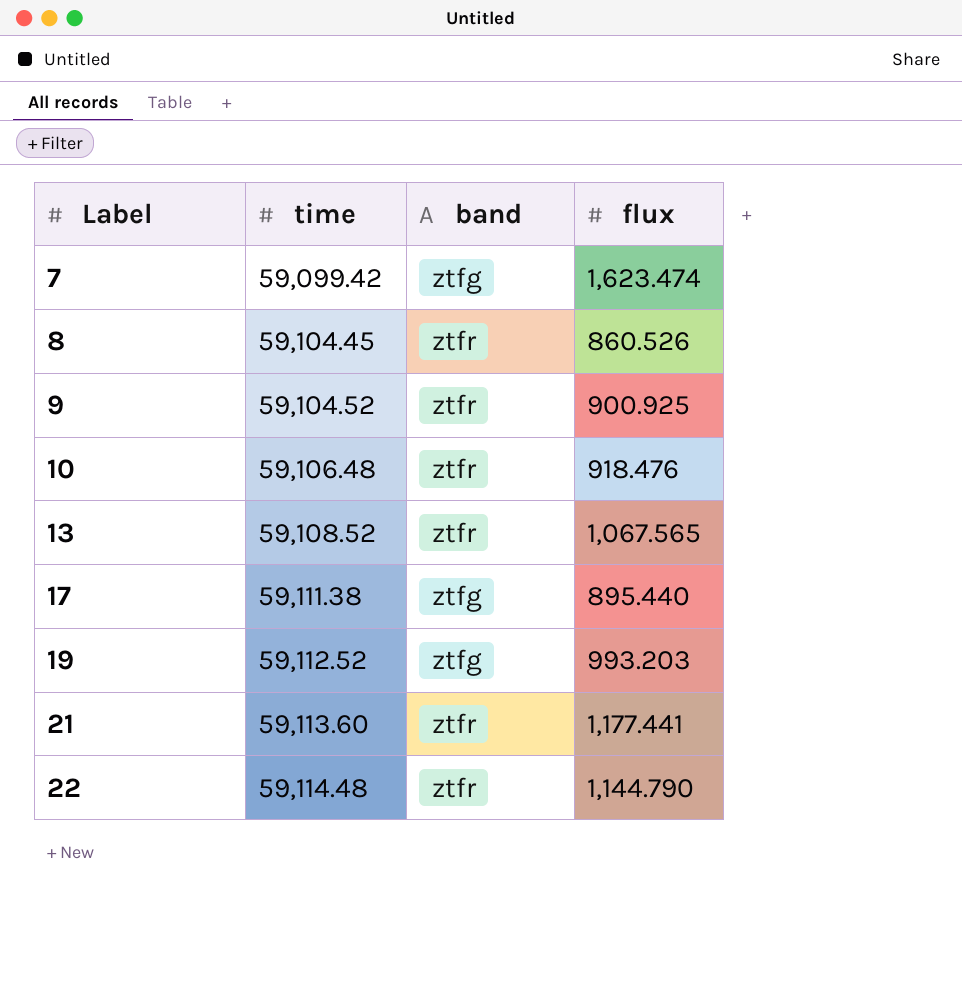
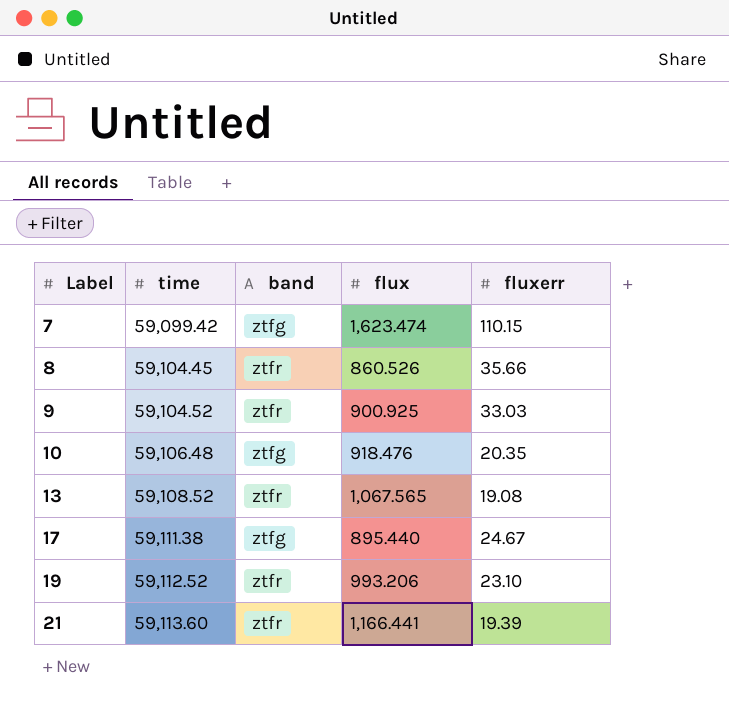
column fluxerr | position: none -> 5
row 22: 59,114.48 | ztfr | 1,144.790 -> none
10 | band: ztfr -> ztfg
19 | band: ztfg -> ztfr
19 | flux: 993.203 -> 993.206
21 | flux: 1,177.441 -> 1,166.441

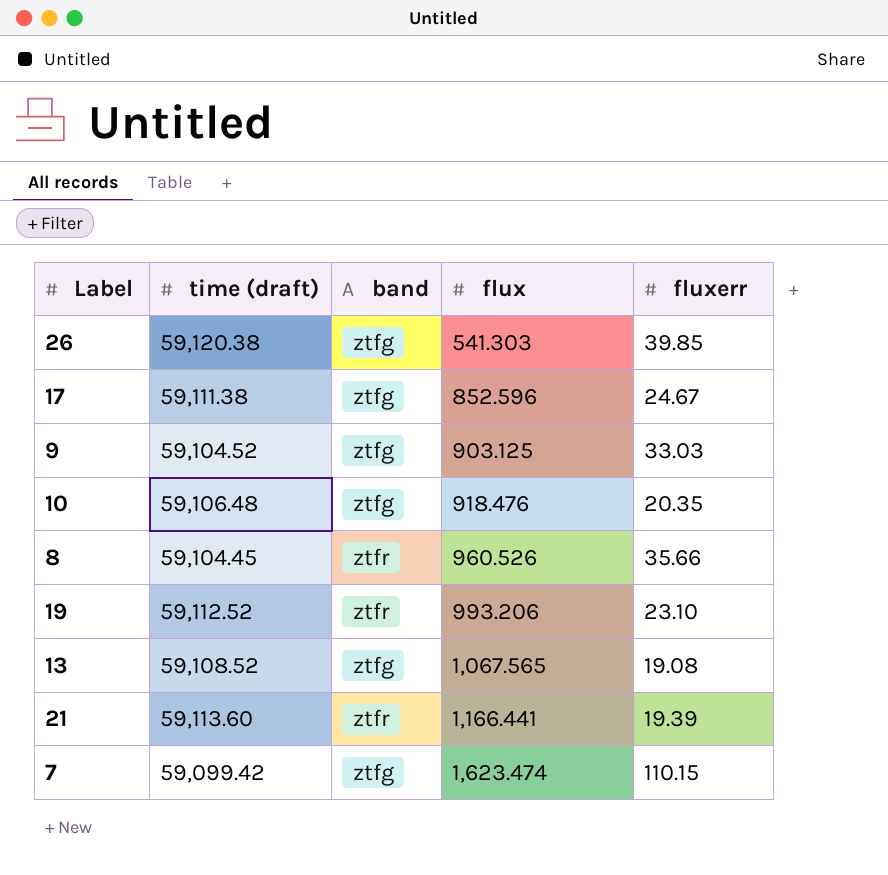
row order: Label ascending -> flux ascending
column name: time -> time (draft)
row 26: none -> 59,120.38 | ztfg | 541.303 | 39.85
17 | flux: 895.440 -> 852.596
9 | band: ztfr -> ztfg
9 | flux: 900.925 -> 903.125
8 | flux: 860.526 -> 960.526
13 | band: ztfr -> ztfg

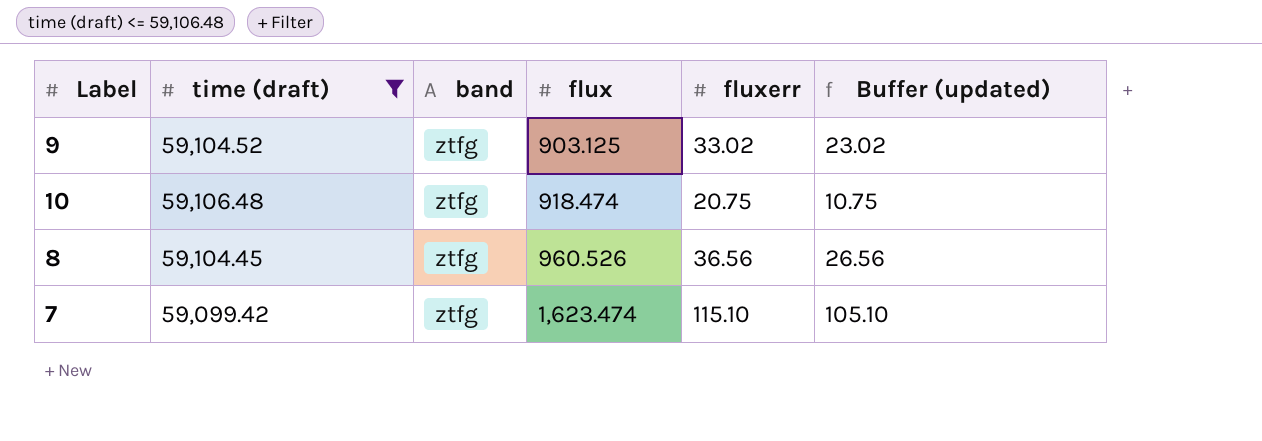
filter: none -> time (draft) <= 59,106.48
column Buffer (updated) | formula: none -> [fluxerr] - 10
9 | fluxerr: 33.03 -> 33.02
10 | flux: 918.476 -> 918.474
10 | fluxerr: 20.35 -> 20.75
8 | band: ztfr -> ztfg
8 | fluxerr: 35.66 -> 36.56
7 | fluxerr: 110.15 -> 115.10

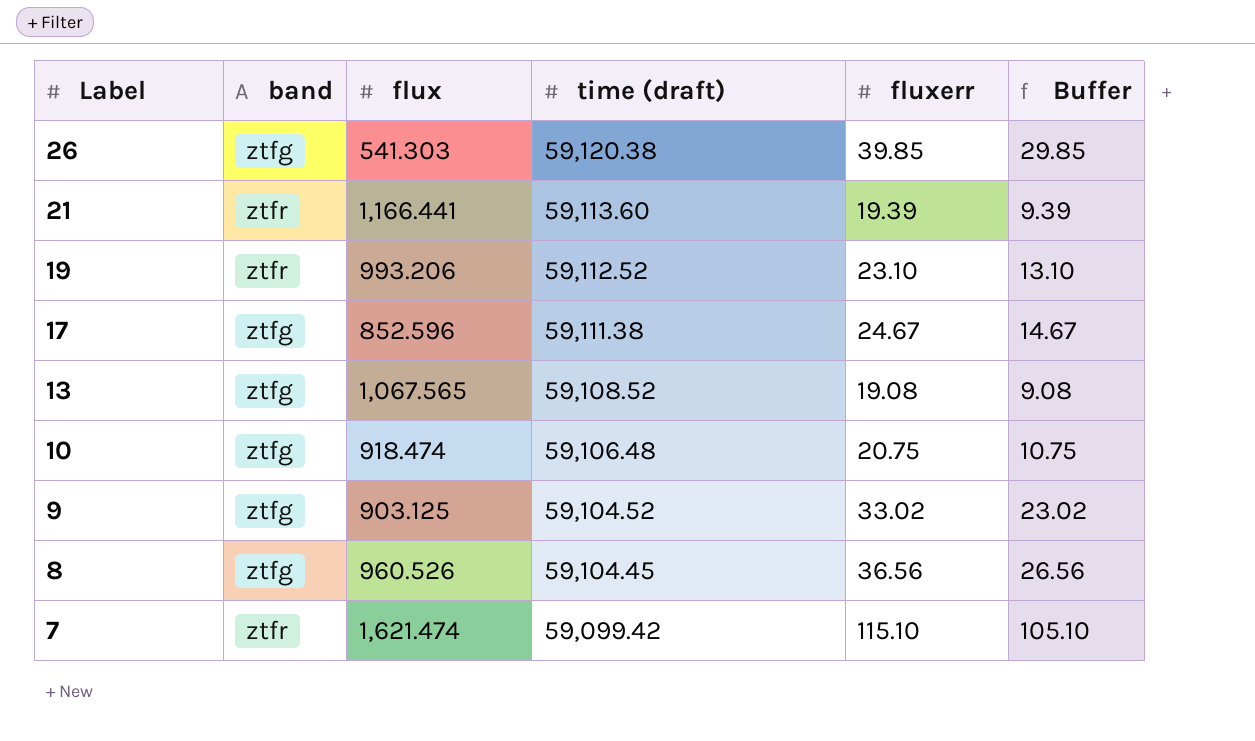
filter: time (draft) <= 59,106.48 -> none
row order: flux ascending -> Label descending
column time (draft) | position: 2 -> 4
column name: Buffer (updated) -> Buffer
7 | band: ztfg -> ztfr
7 | flux: 1,623.474 -> 1,621.474

